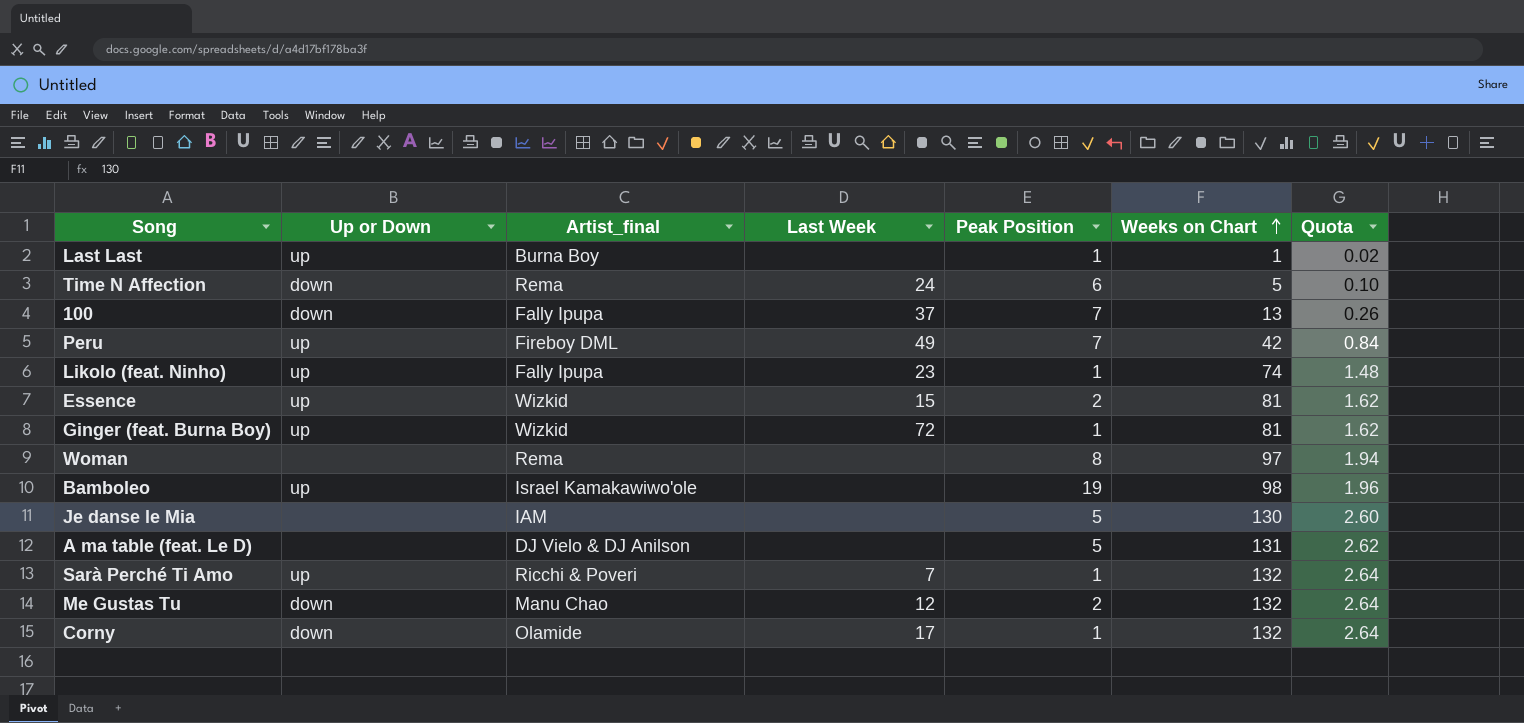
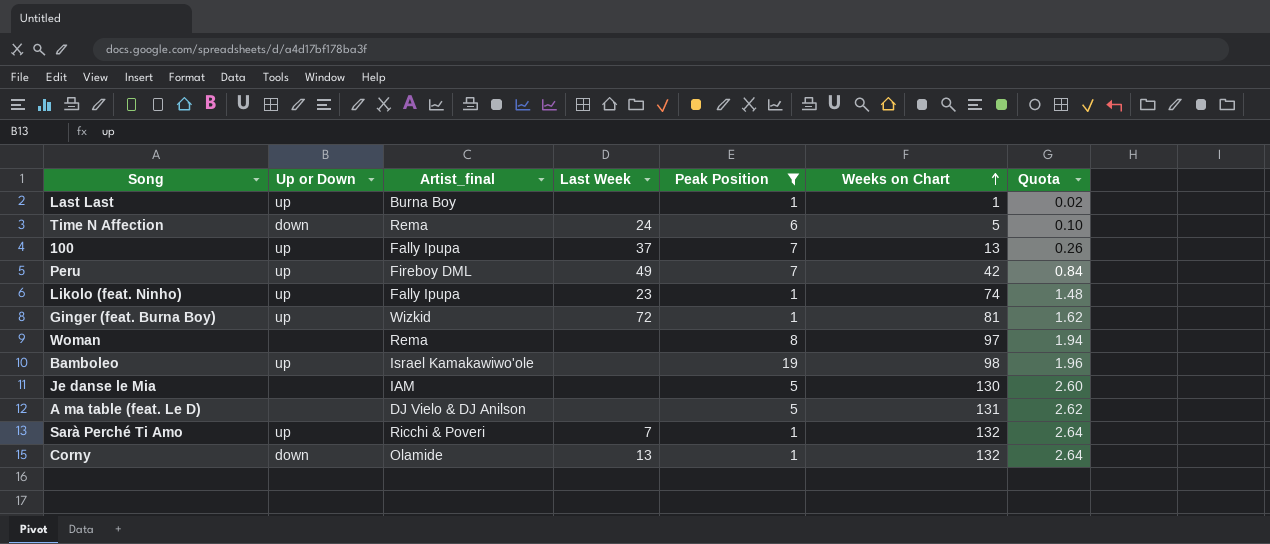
filter: none -> Peak Position != 2
100 | Up or Down: down -> up
Corny | Last Week: 17 -> 13

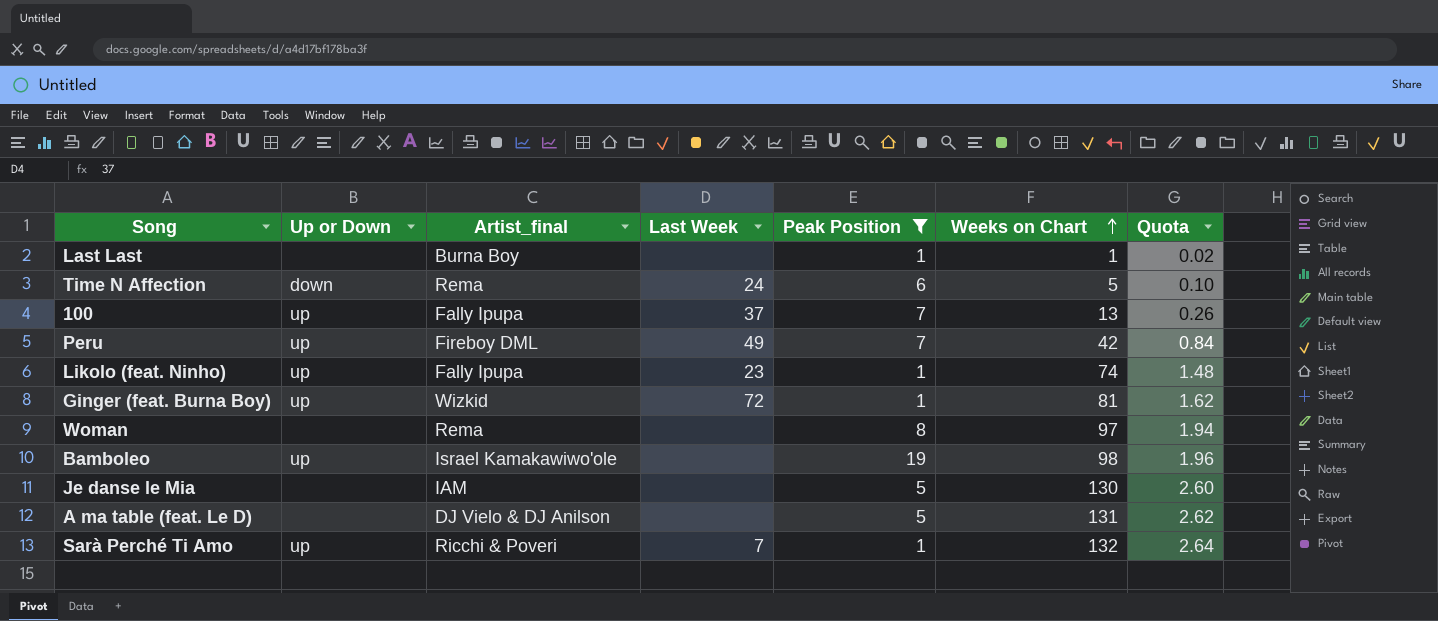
row Corny: down | Olamide | 13 | 1 | 132 | 2.64 -> none
Last Last | Up or Down: up -> none

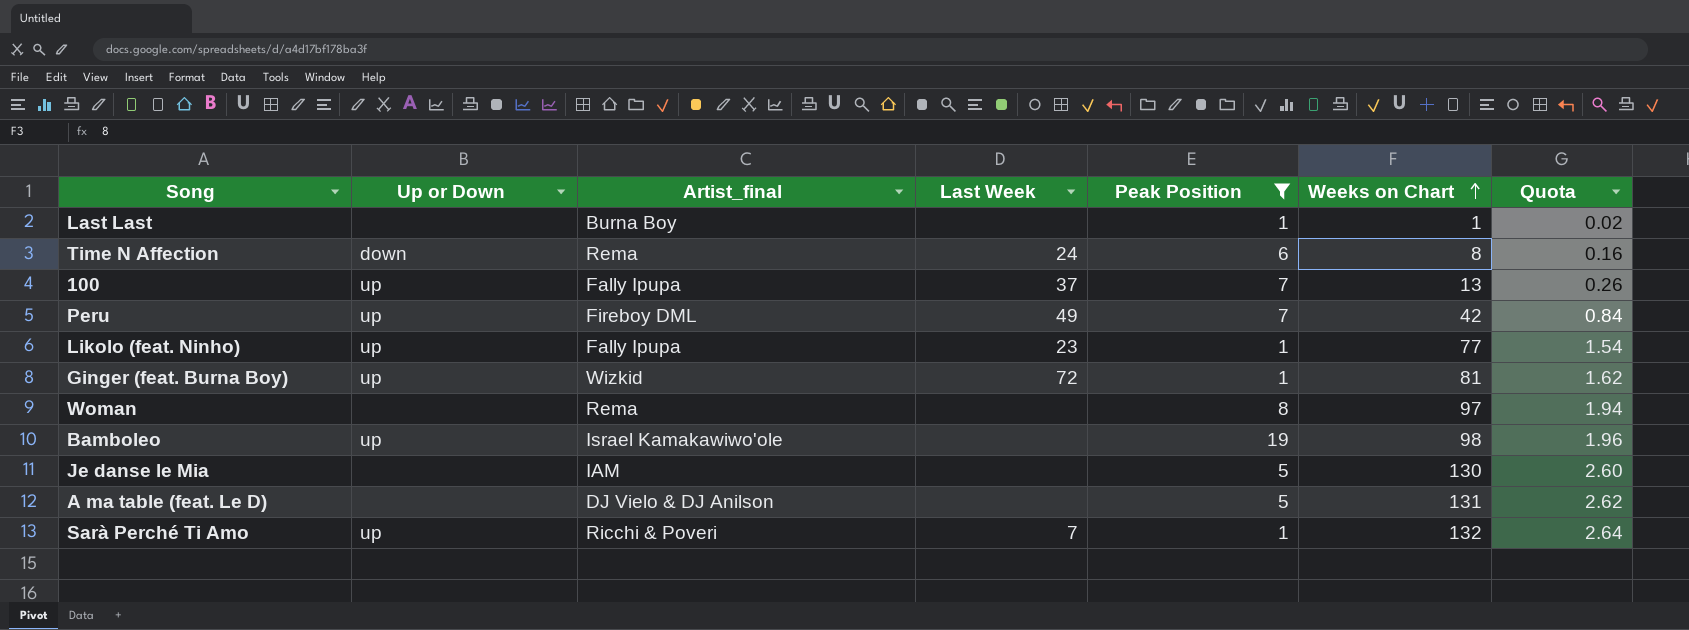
Time N Affection | Weeks on Chart: 5 -> 8
Time N Affection | Quota: 0.10 -> 0.16
Likolo (feat. Ninho) | Weeks on Chart: 74 -> 77
Likolo (feat. Ninho) | Quota: 1.48 -> 1.54

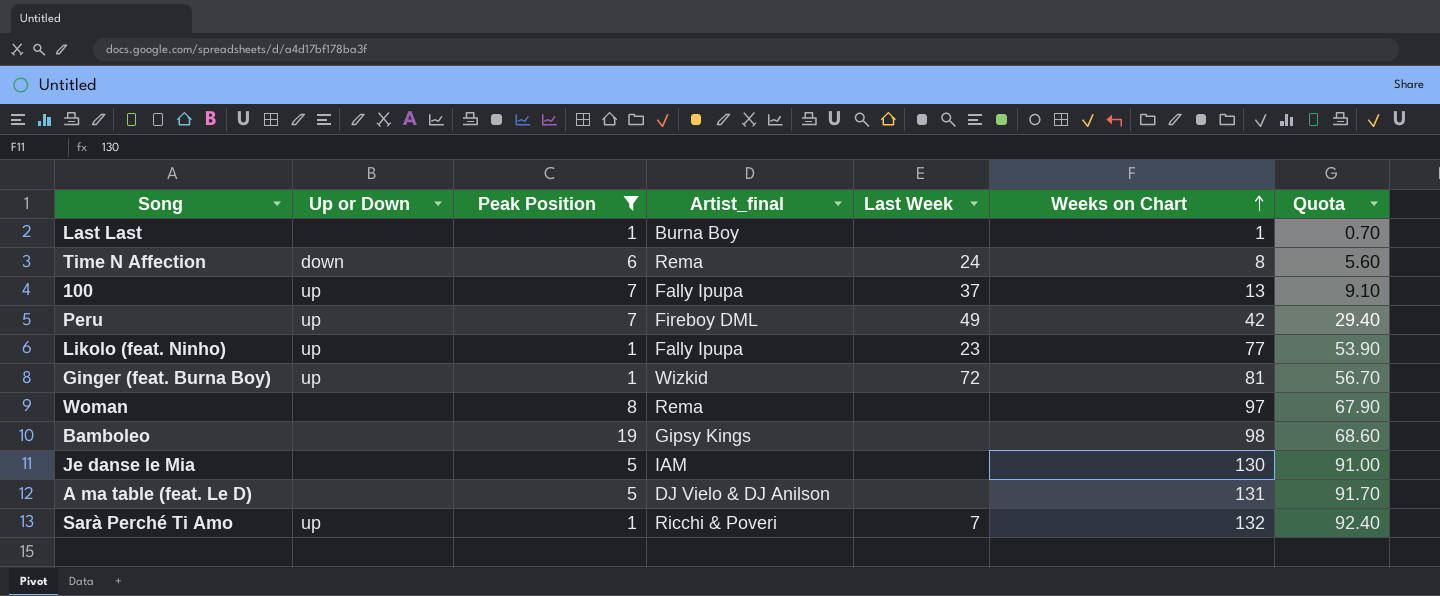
column Peak Position | position: 5 -> 3
column Quota | formula: [Weeks on Chart] * 0.02 -> [Weeks on Chart] * 0.7
Bamboleo | Up or Down: up -> none
Bamboleo | Artist_final: Israel Kamakawiwo'ole -> Gipsy Kings

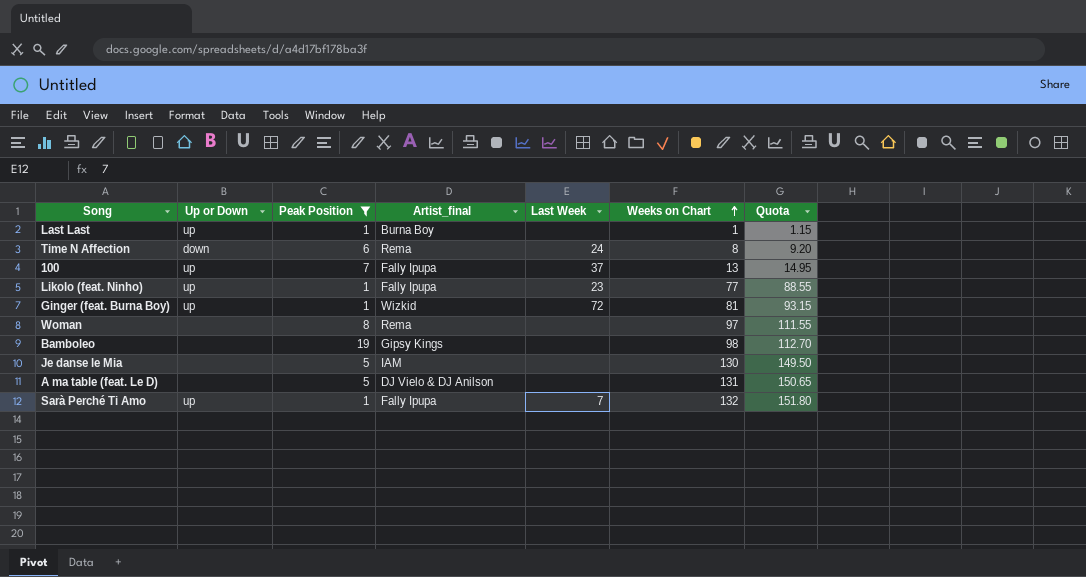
column Quota | formula: [Weeks on Chart] * 0.7 -> [Weeks on Chart] * 1.15
row Peru: up | 7 | Fireboy DML | 49 | 42 | 29.40 -> none
Last Last | Up or Down: none -> up
Sarà Perché Ti Amo | Artist_final: Ricchi & Poveri -> Fally Ipupa

